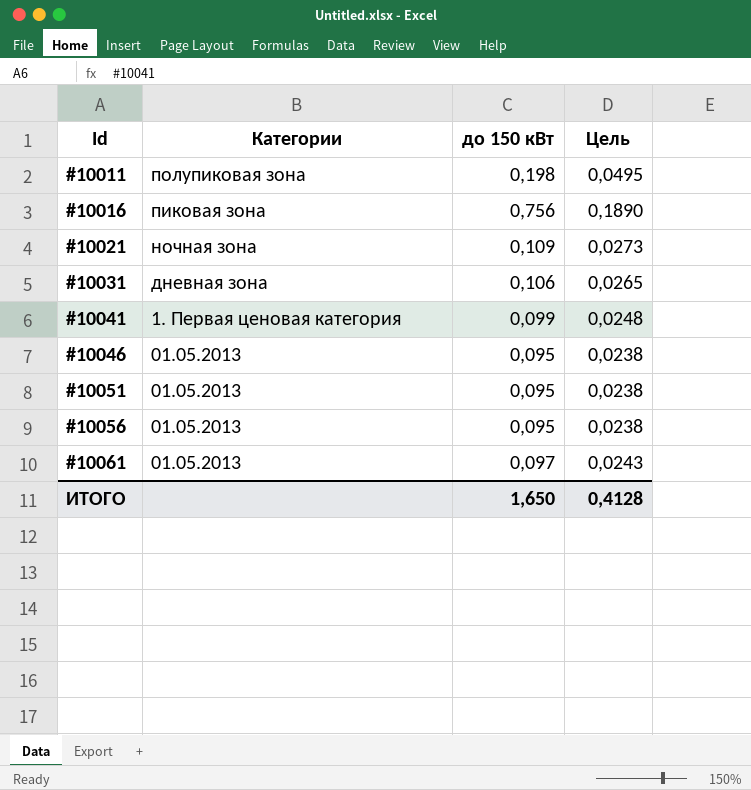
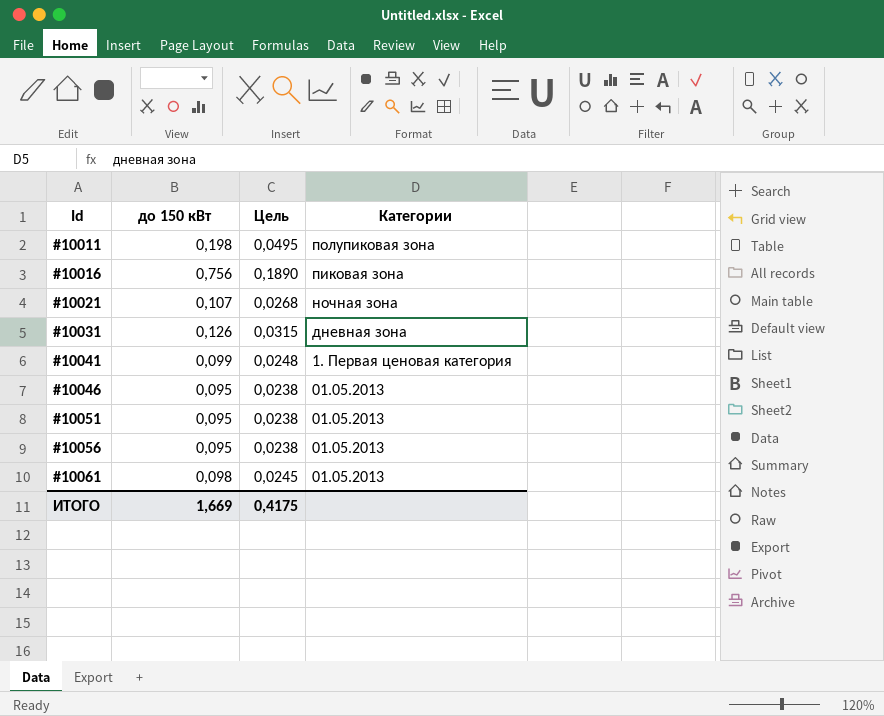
column Категории | position: 2 -> 4
#10021 | до 150 кВт: 0,109 -> 0,107
#10021 | Цель: 0,0273 -> 0,0268
#10031 | до 150 кВт: 0,106 -> 0,126
#10031 | Цель: 0,0265 -> 0,0315
#10061 | до 150 кВт: 0,097 -> 0,098
#10061 | Цель: 0,0243 -> 0,0245
ИТОГО | до 150 кВт: 1,650 -> 1,669
ИТОГО | Цель: 0,4128 -> 0,4175

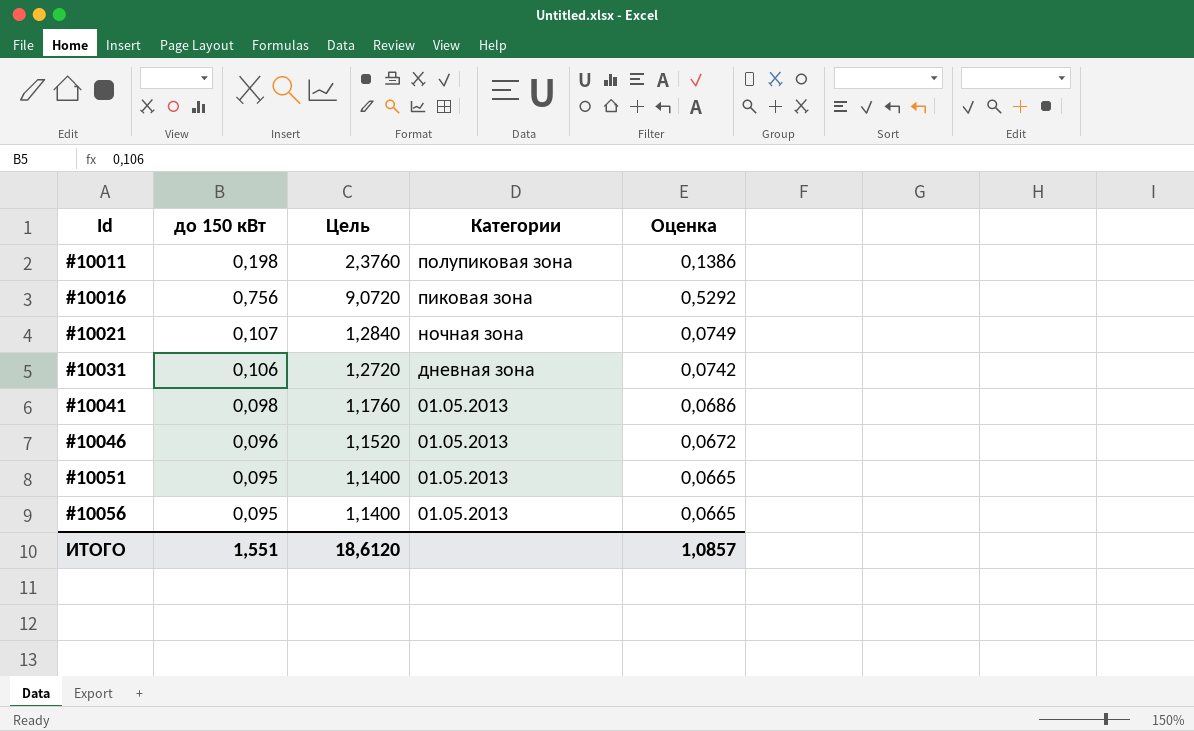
column Цель | formula: [до 150 кВт] * 0,25 -> [до 150 кВт] * 12
column Оценка | formula: none -> [до 150 кВт] * 0,7
row #10061: 0,098 | 0,0245 | 01.05.2013 -> none
#10031 | до 150 кВт: 0,126 -> 0,106
#10041 | до 150 кВт: 0,099 -> 0,098
#10041 | Категории: 1. Первая ценовая категория -> 01.05.2013
#10046 | до 150 кВт: 0,095 -> 0,096
ИТОГО | до 150 кВт: 1,669 -> 1,551
ИТОГО | Цель: 0,4175 -> 18,6120

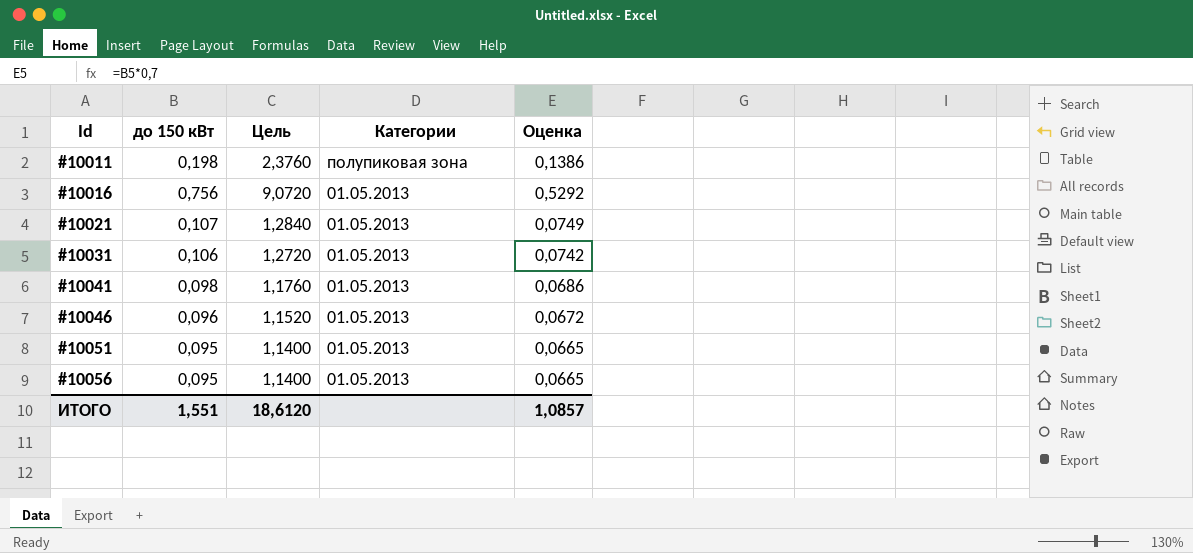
#10016 | Категории: пиковая зона -> 01.05.2013
#10021 | Категории: ночная зона -> 01.05.2013
#10031 | Категории: дневная зона -> 01.05.2013

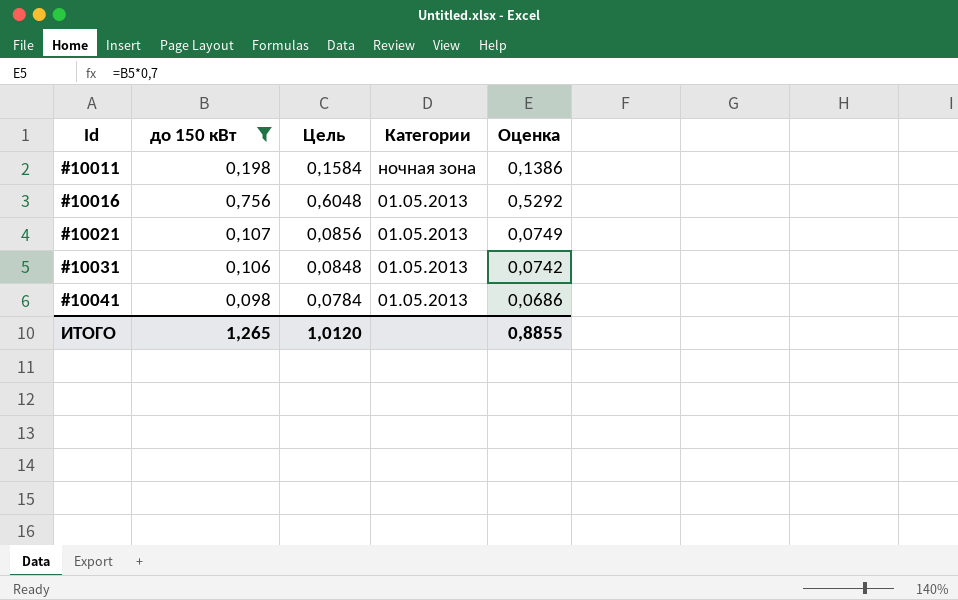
filter: none -> до 150 кВт >= 0,098
column Цель | formula: [до 150 кВт] * 12 -> [до 150 кВт] * 0,8
#10011 | Категории: полупиковая зона -> ночная зона
ИТОГО | до 150 кВт: 1,551 -> 1,265
ИТОГО | Цель: 18,6120 -> 1,0120
ИТОГО | Оценка: 1,0857 -> 0,8855

